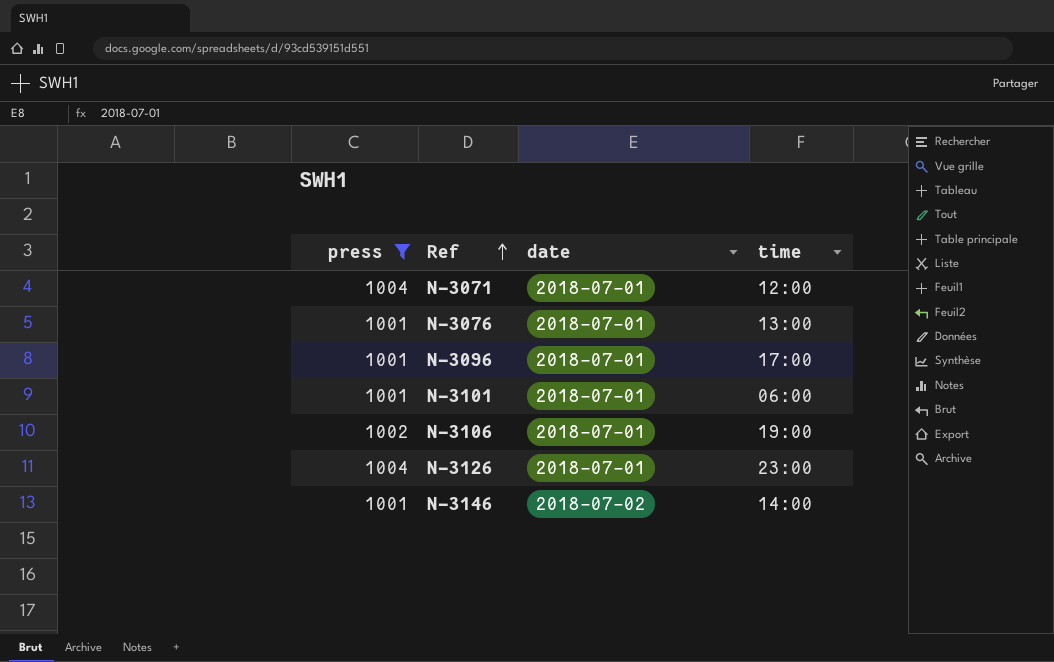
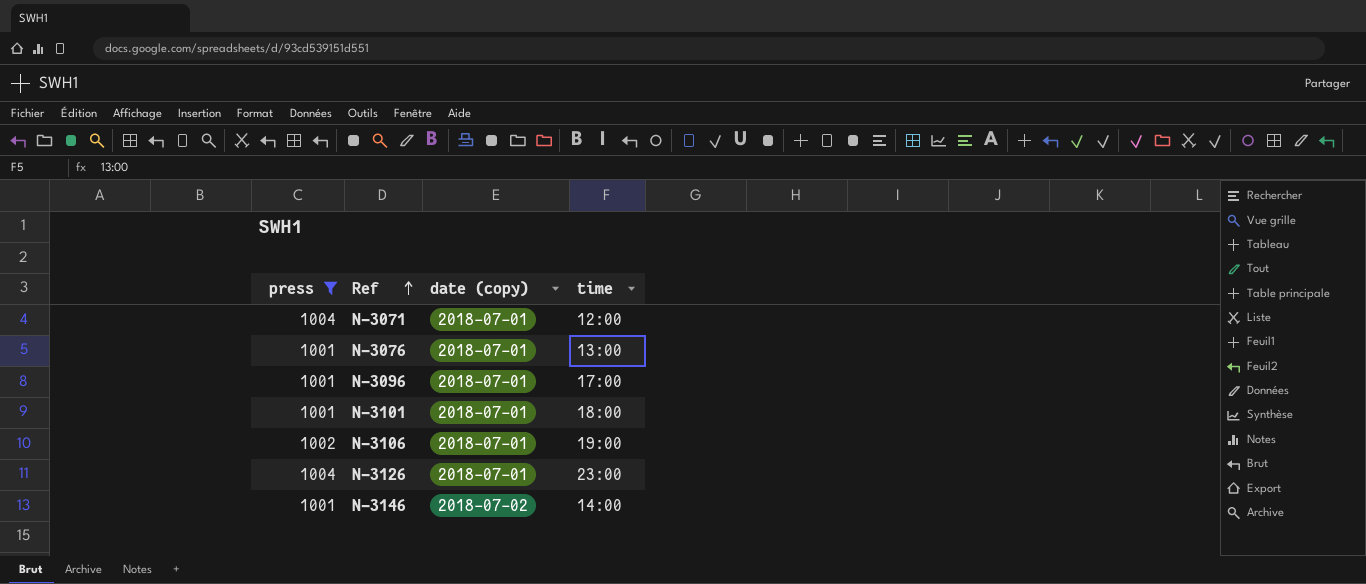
column name: date -> date (copy)
N-3101 | time: 06:00 -> 18:00

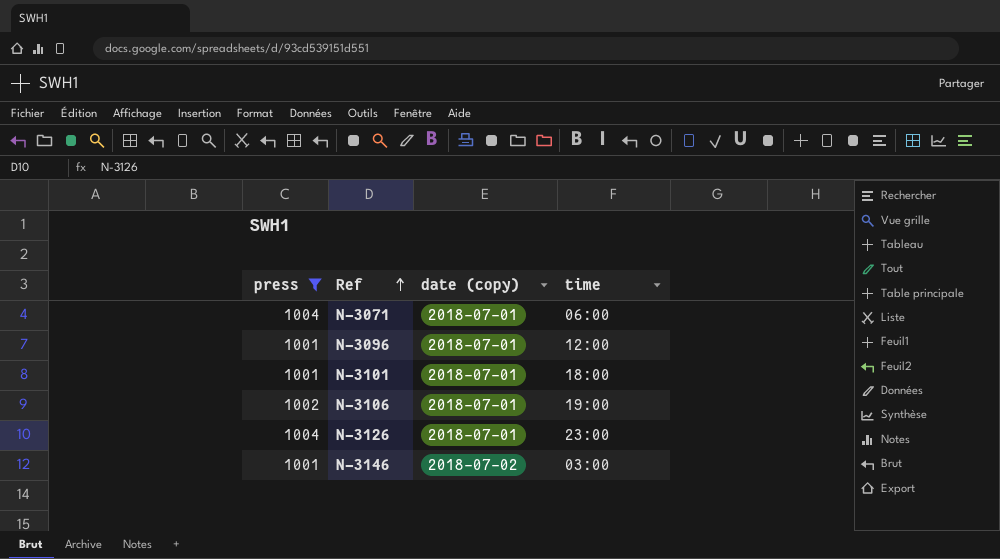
row N-3076: 1001 | 2018-07-01 | 13:00 -> none
N-3071 | time: 12:00 -> 06:00
N-3096 | time: 17:00 -> 12:00
N-3146 | time: 14:00 -> 03:00

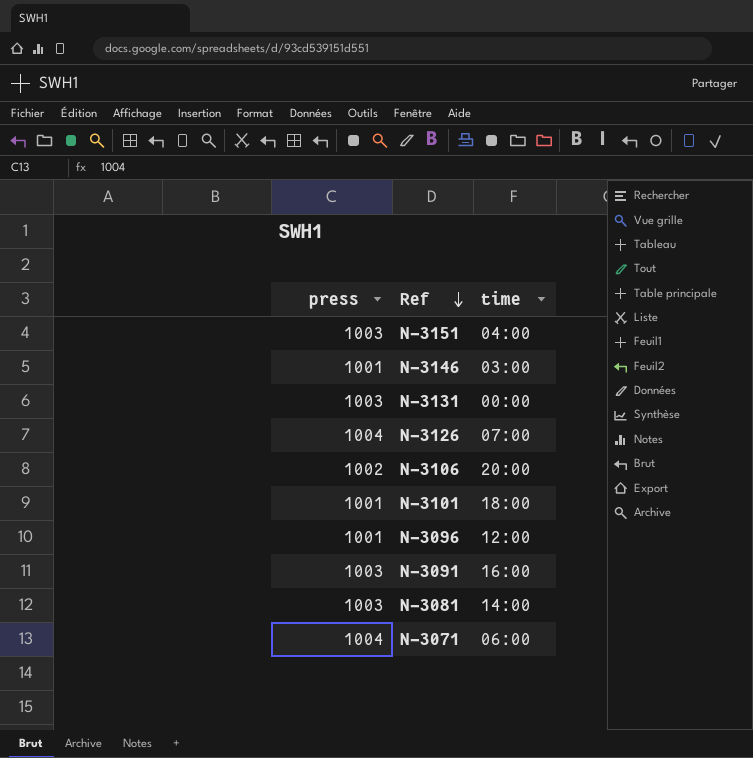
filter: press != 1003 -> none
row order: Ref ascending -> Ref descending
column date (copy) | position: 3 -> none
N-3126 | time: 23:00 -> 07:00
N-3106 | time: 19:00 -> 20:00

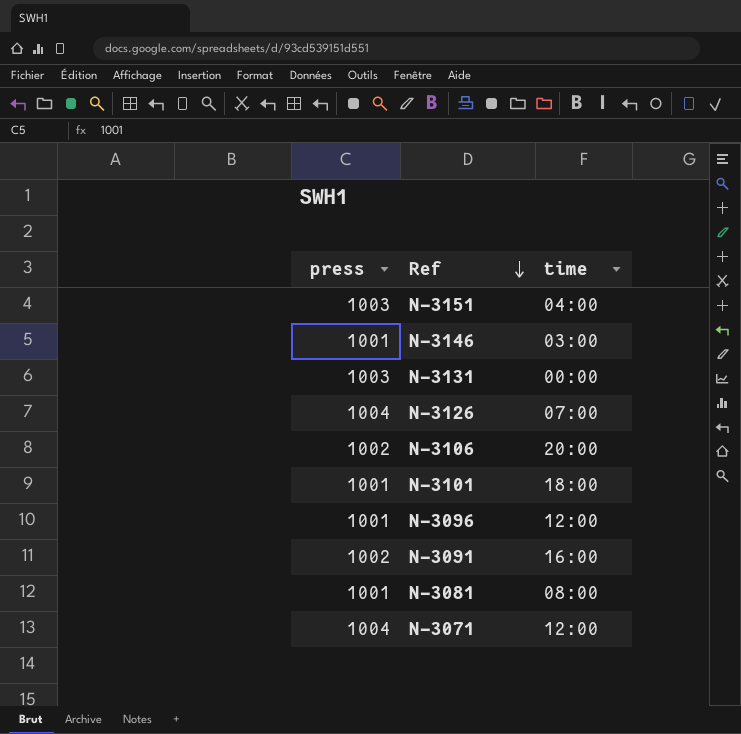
N-3091 | press: 1003 -> 1002
N-3081 | press: 1003 -> 1001
N-3081 | time: 14:00 -> 08:00
N-3071 | time: 06:00 -> 12:00

